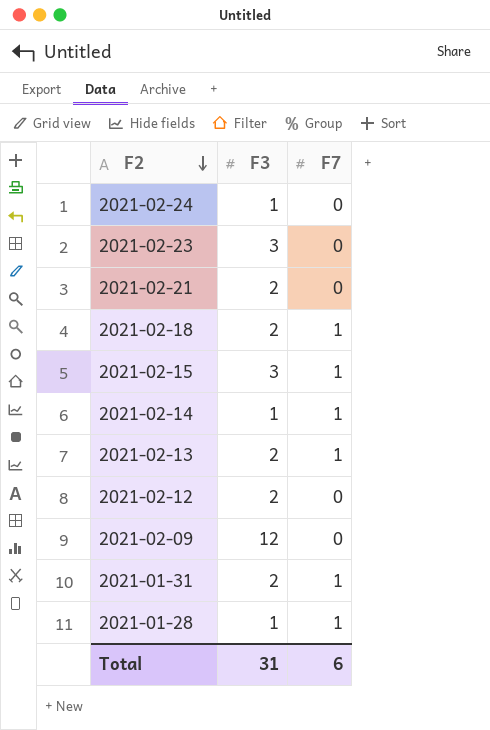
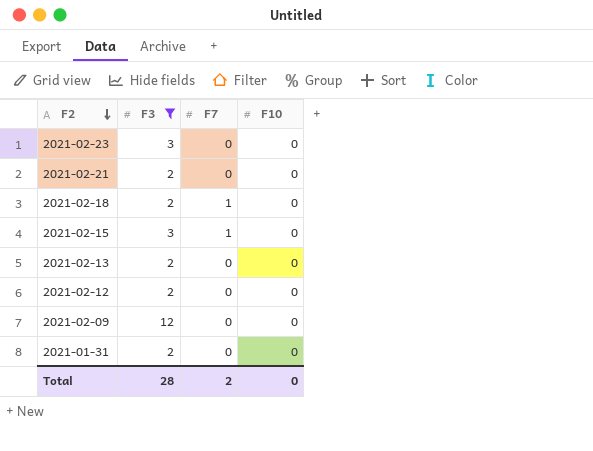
filter: none -> F3 != 1
column F10 | position: none -> 4
2021-02-13 | F7: 1 -> 0
2021-01-31 | F7: 1 -> 0
Total | F3: 31 -> 28
Total | F7: 6 -> 2

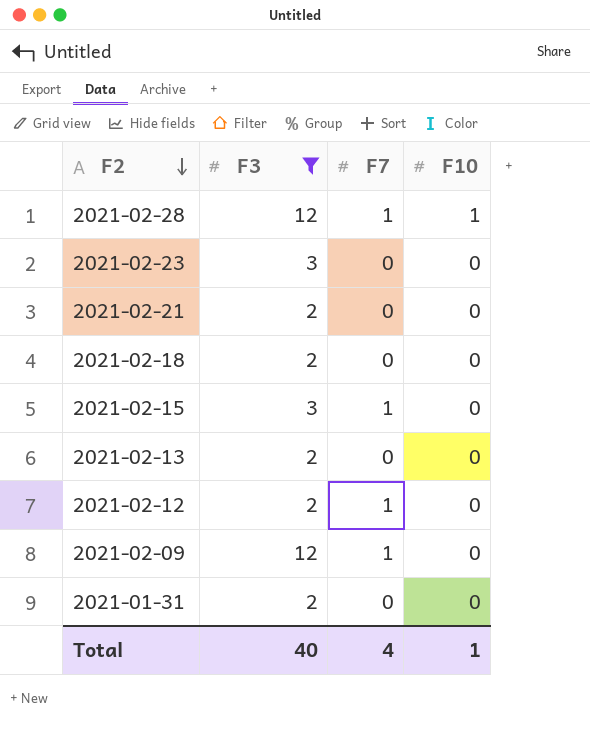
row 2021-02-28: none -> 12 | 1 | 1
2021-02-18 | F7: 1 -> 0
2021-02-12 | F7: 0 -> 1
2021-02-09 | F7: 0 -> 1
Total | F3: 28 -> 40
Total | F7: 2 -> 4
Total | F10: 0 -> 1

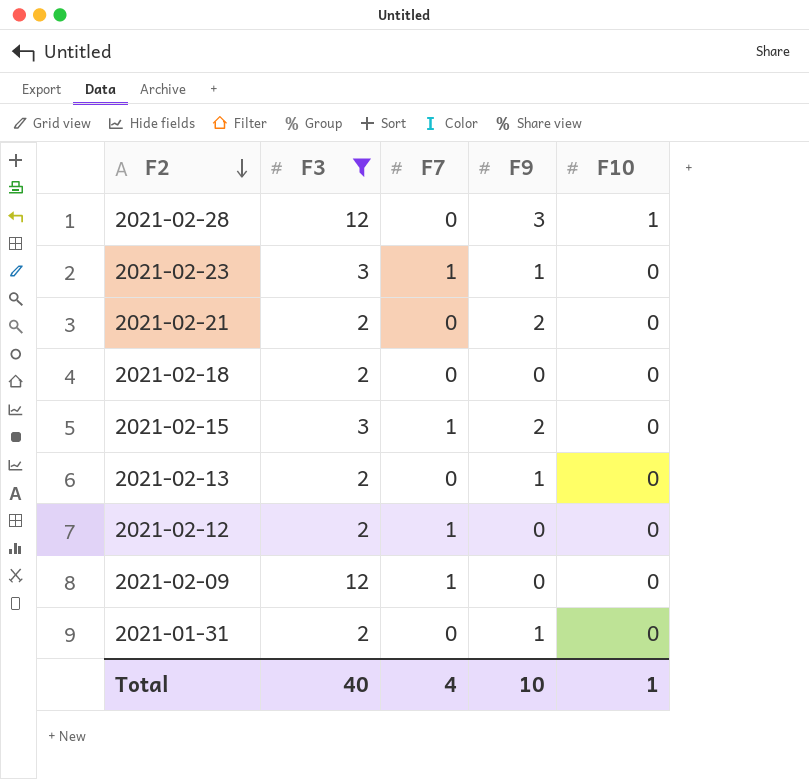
column F9 | position: none -> 4
2021-02-28 | F7: 1 -> 0
2021-02-23 | F7: 0 -> 1

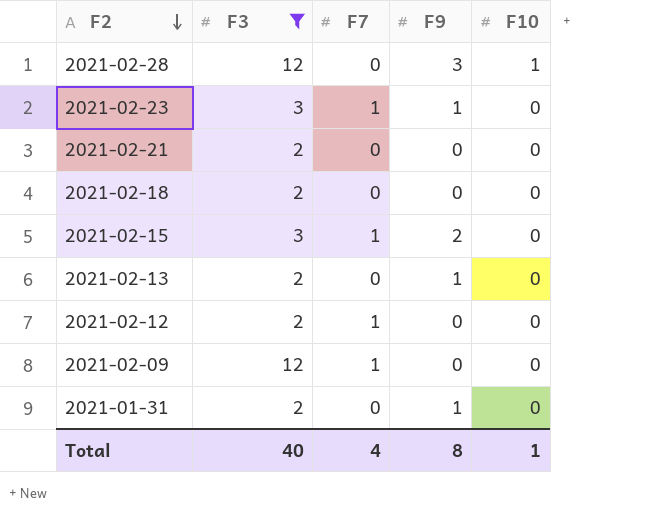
2021-02-21 | F9: 2 -> 0
Total | F9: 10 -> 8

